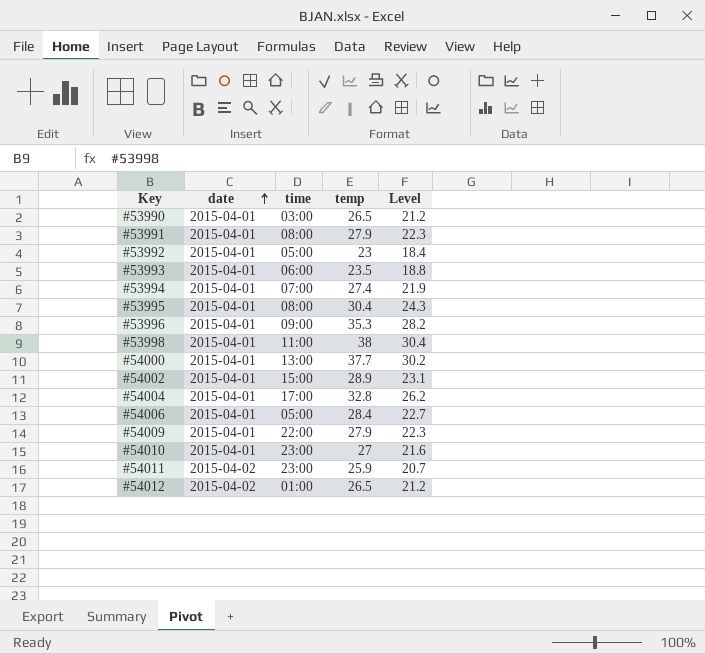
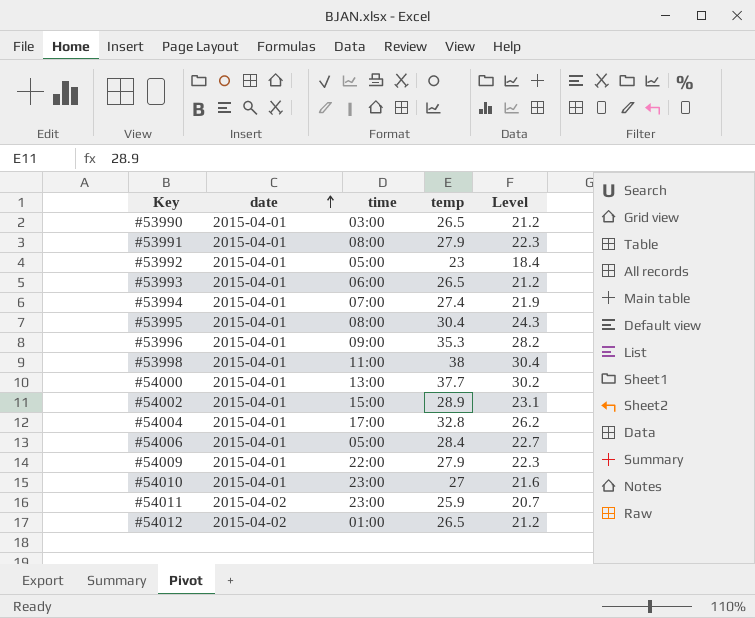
#53993 | temp: 23.5 -> 26.5
#53993 | Level: 18.8 -> 21.2

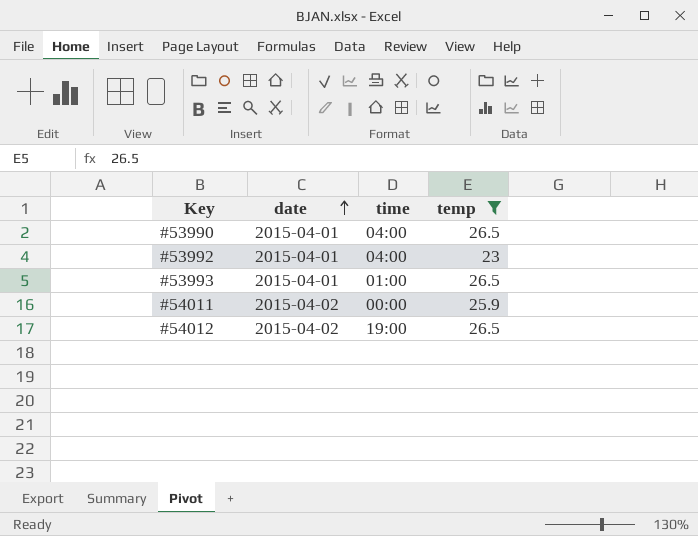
filter: none -> temp <= 26.5
column Level | formula: [temp] * 0.8 -> none
#53990 | time: 03:00 -> 04:00
#53992 | time: 05:00 -> 04:00
#53993 | time: 06:00 -> 01:00
#54011 | time: 23:00 -> 00:00
#54012 | time: 01:00 -> 19:00

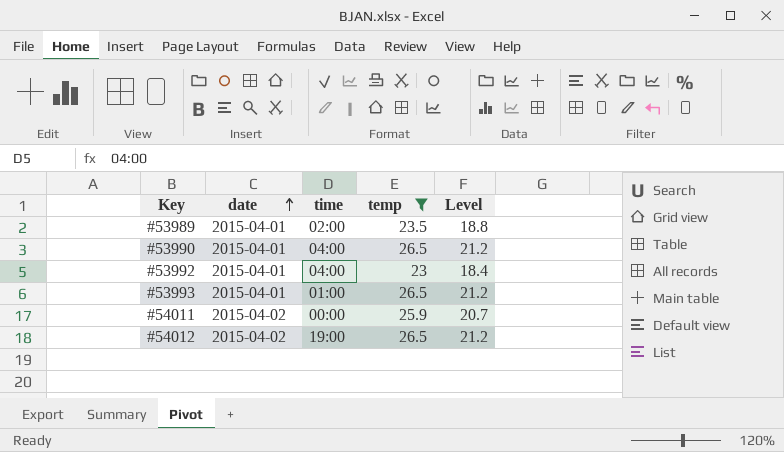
column Level | formula: none -> [temp] * 0.8
row #53989: none -> 2015-04-01 | 02:00 | 23.5 | 18.8

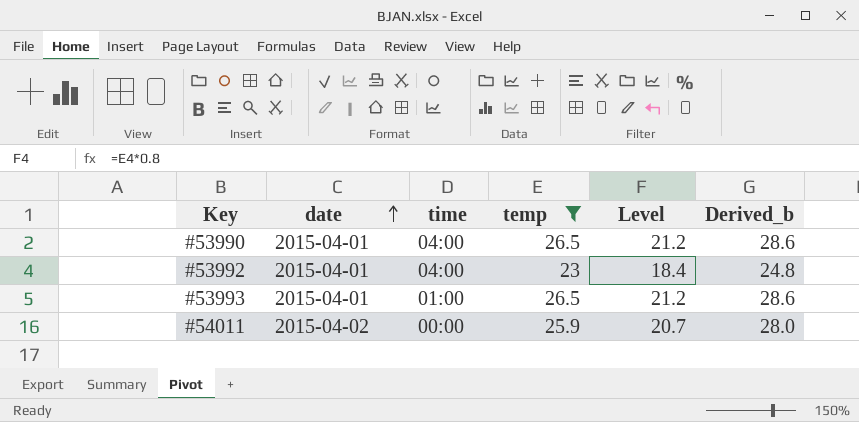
column Derived_b | formula: none -> [temp] * 1.08
row #53989: 2015-04-01 | 02:00 | 23.5 | 18.8 -> none
row #54012: 2015-04-02 | 19:00 | 26.5 | 21.2 -> none

